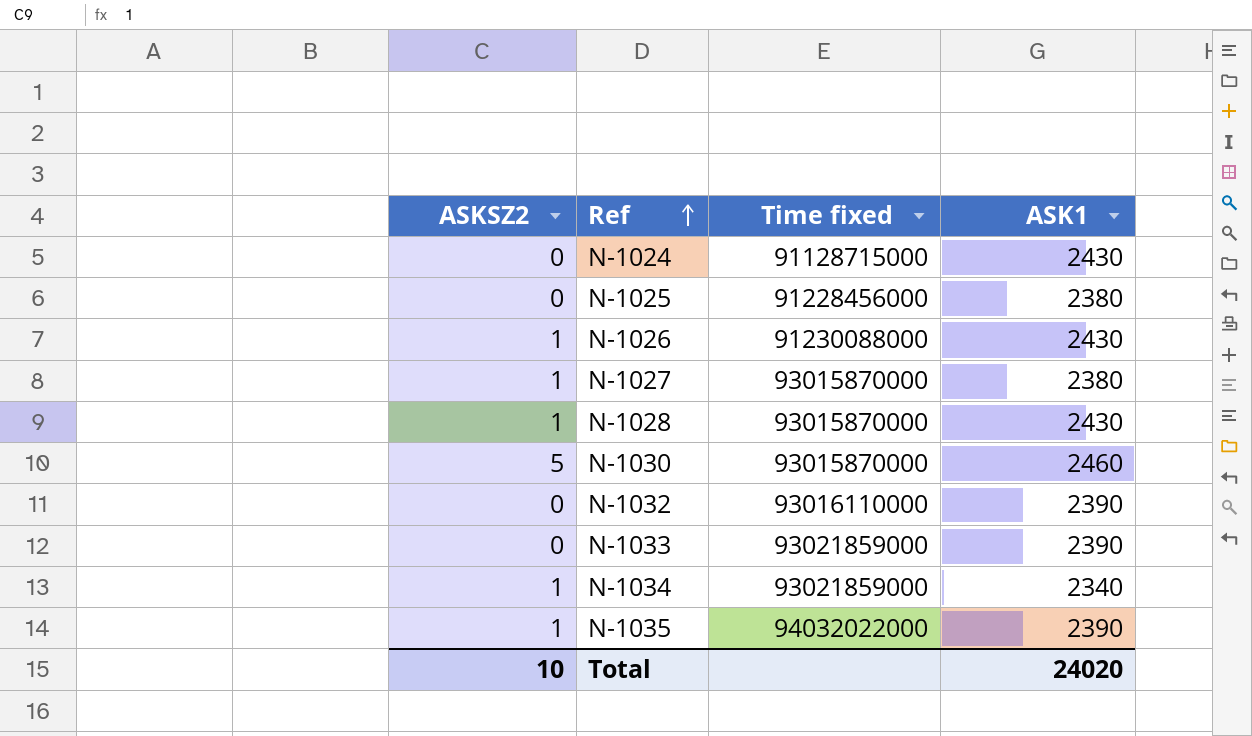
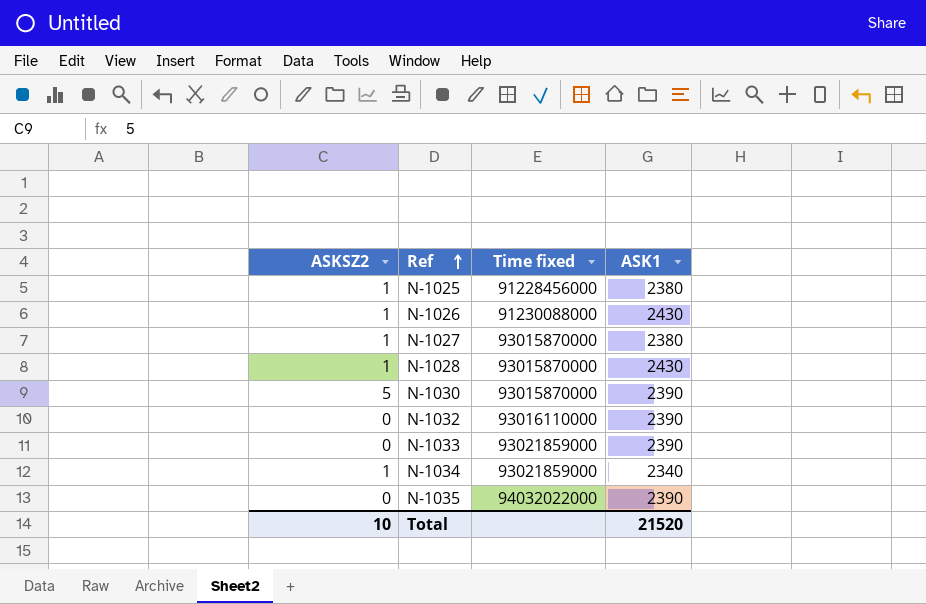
row N-1024: 0 | 91128715000 | 2430 -> none
N-1025 | ASKSZ2: 0 -> 1
N-1030 | ASK1: 2460 -> 2390
N-1035 | ASKSZ2: 1 -> 0
Total | ASK1: 24020 -> 21520

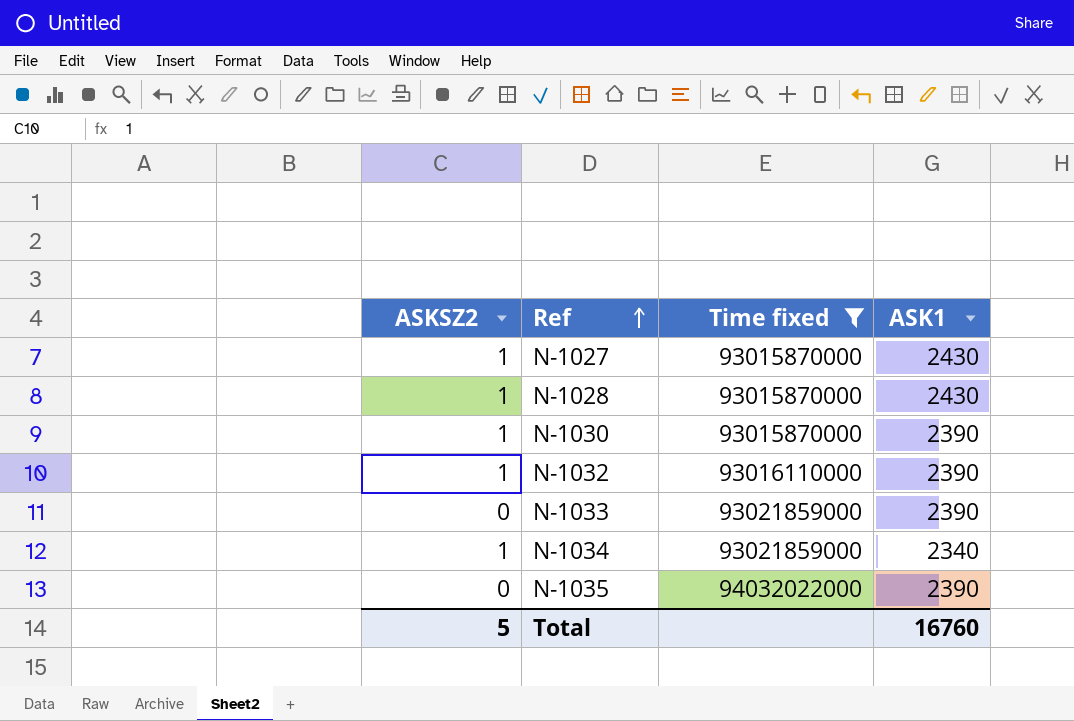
filter: none -> Time fixed >= 93015870000
N-1027 | ASK1: 2380 -> 2430
N-1030 | ASKSZ2: 5 -> 1
N-1032 | ASKSZ2: 0 -> 1
Total | ASKSZ2: 10 -> 5
Total | ASK1: 21520 -> 16760

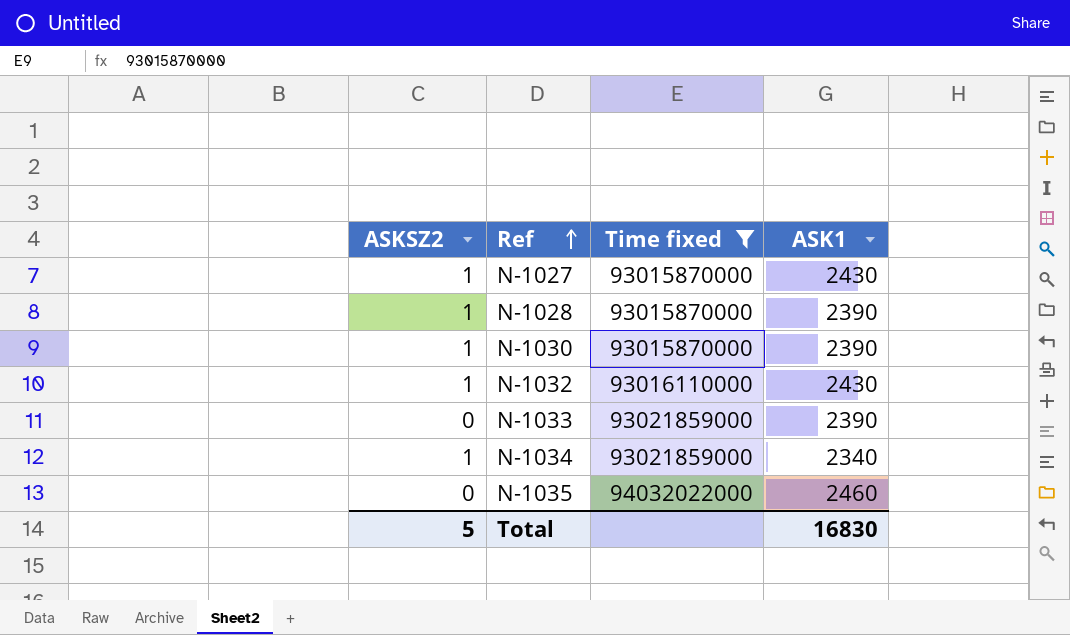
N-1028 | ASK1: 2430 -> 2390
N-1032 | ASK1: 2390 -> 2430
N-1035 | ASK1: 2390 -> 2460
Total | ASK1: 16760 -> 16830

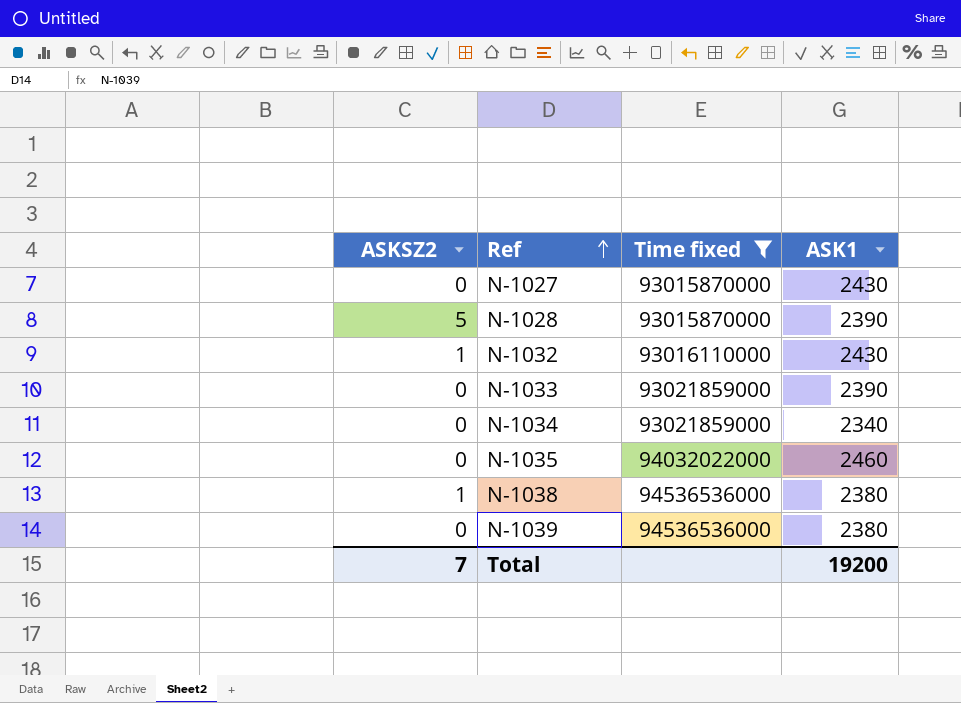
row N-1030: 1 | 93015870000 | 2390 -> none
N-1027 | ASKSZ2: 1 -> 0
N-1028 | ASKSZ2: 1 -> 5
N-1034 | ASKSZ2: 1 -> 0
row N-1038: none -> 1 | 94536536000 | 2380
row N-1039: none -> 0 | 94536536000 | 2380
Total | ASKSZ2: 5 -> 7
Total | ASK1: 16830 -> 19200

